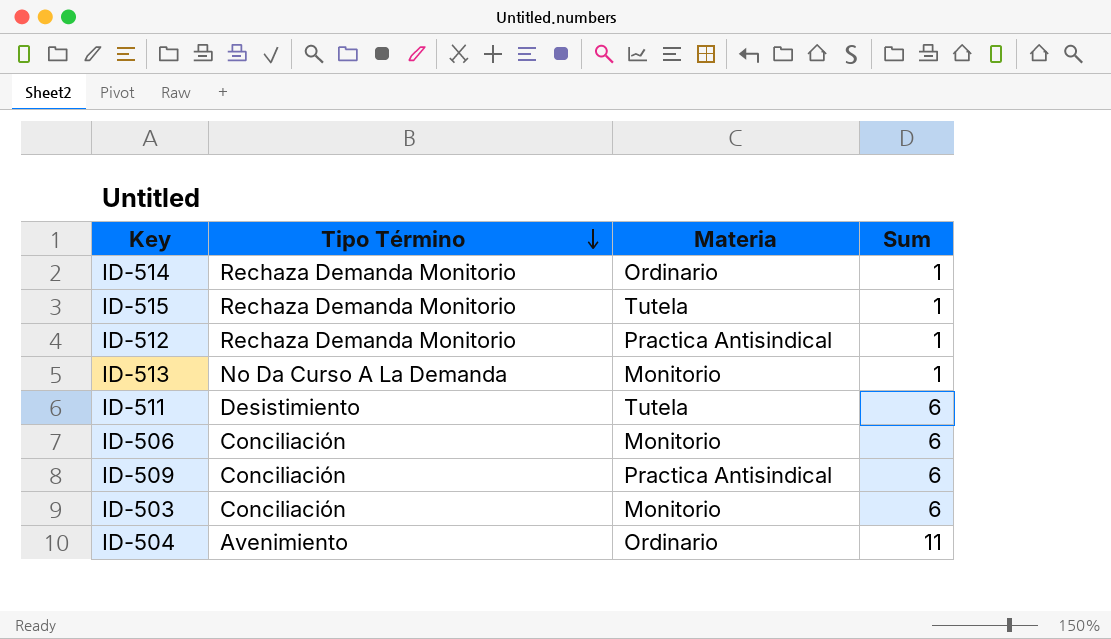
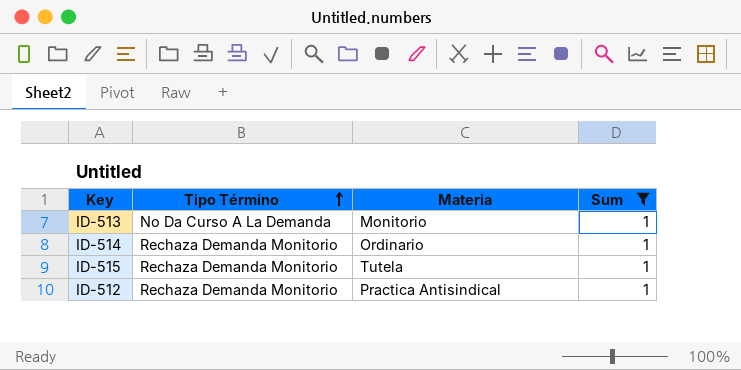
filter: none -> Sum = 1
row order: Tipo Término descending -> Tipo Término ascending

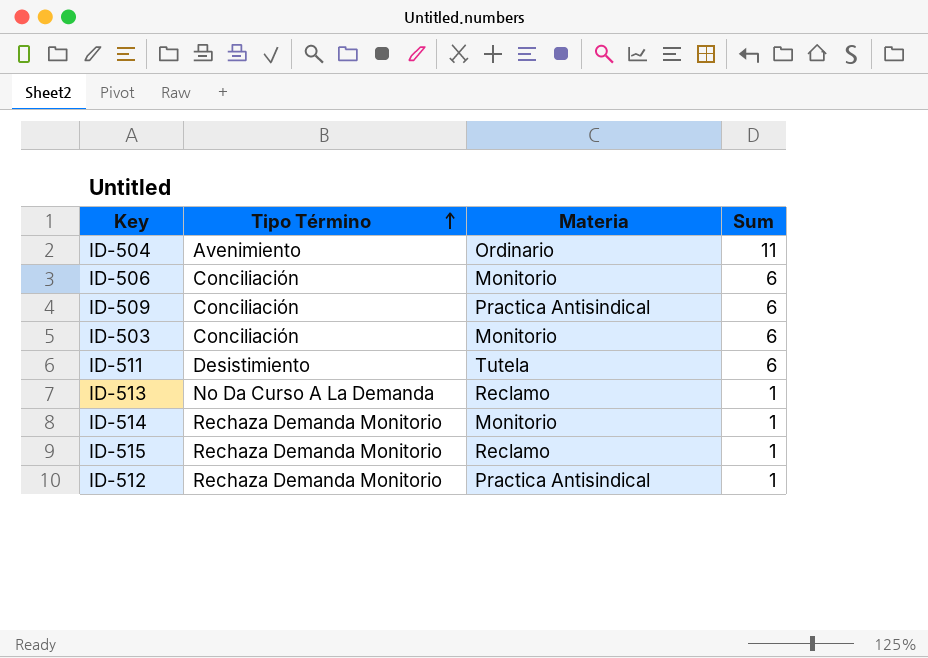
filter: Sum = 1 -> none
ID-513 | Materia: Monitorio -> Reclamo
ID-514 | Materia: Ordinario -> Monitorio
ID-515 | Materia: Tutela -> Reclamo

